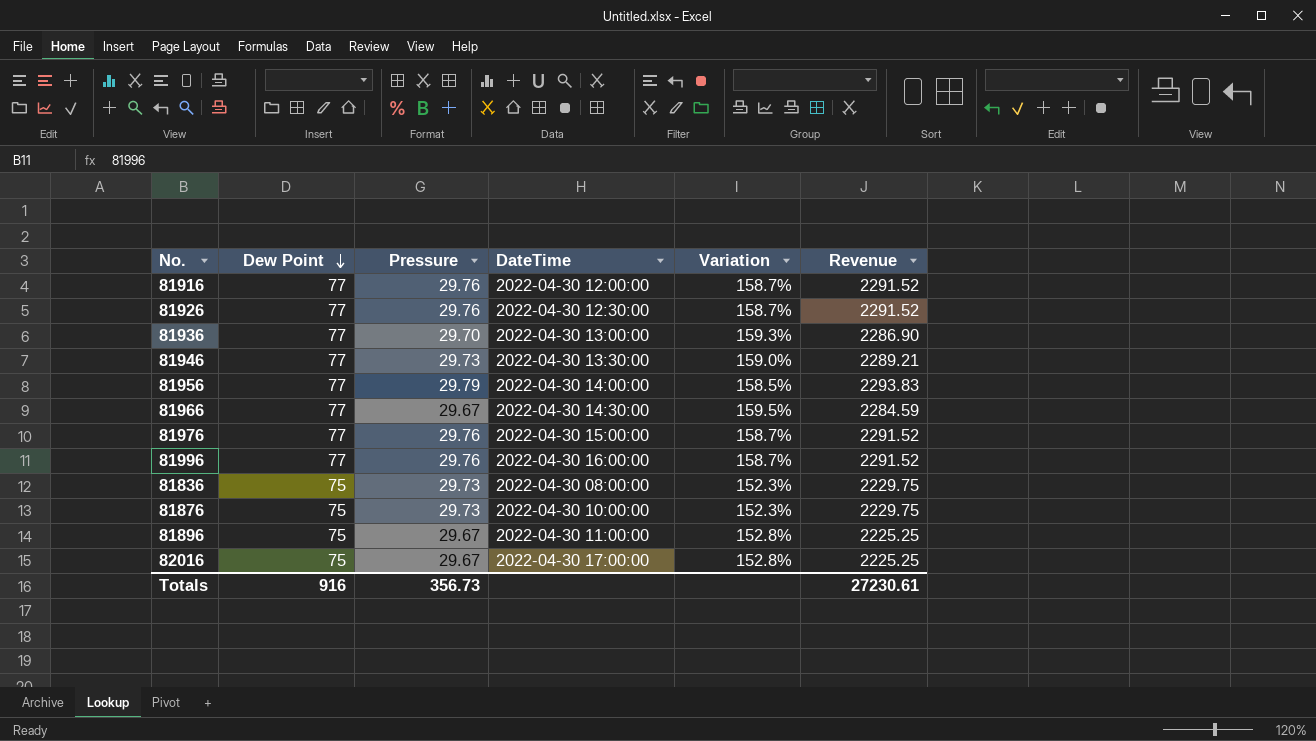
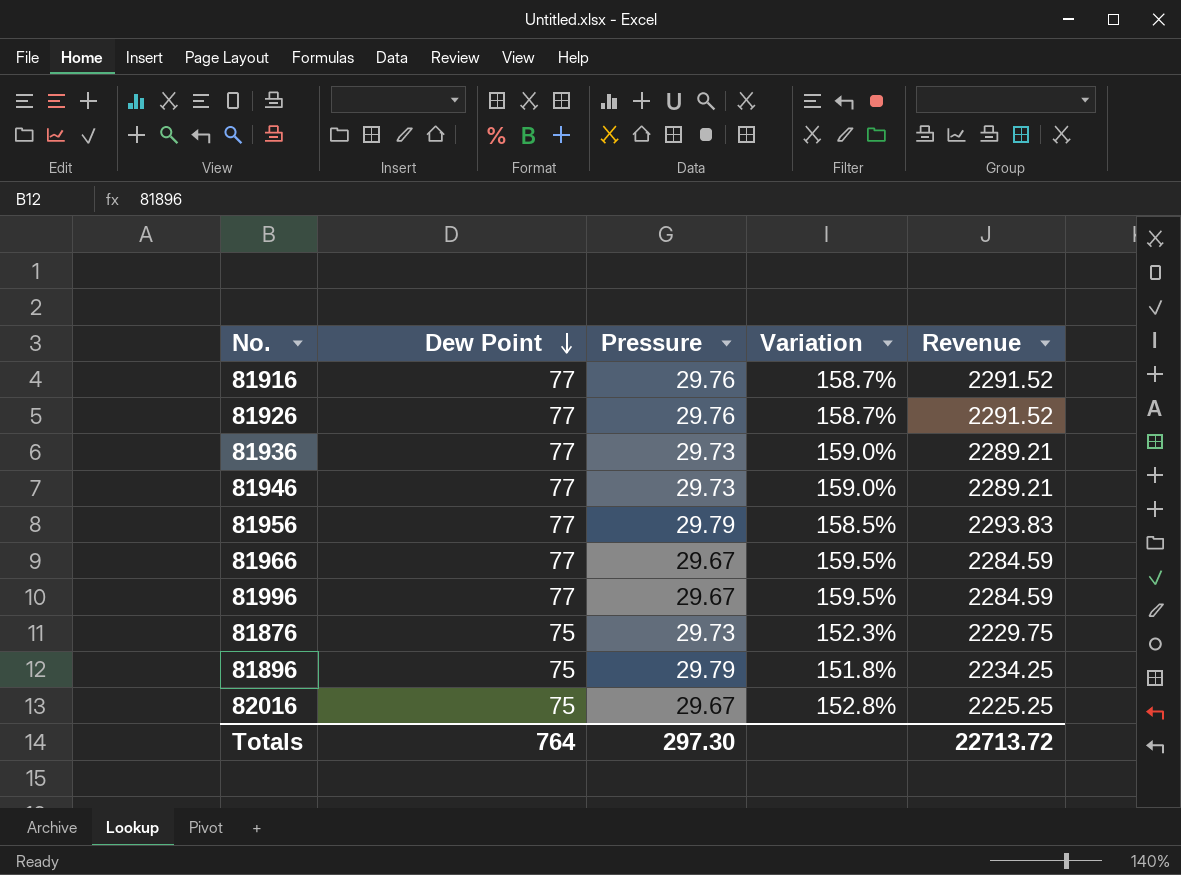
column DateTime | position: 4 -> none
row 81976: 77 | 29.76 | 2022-04-30 15:00:00 | 158.7% | 2291.52 -> none
row 81836: 75 | 29.73 | 2022-04-30 08:00:00 | 152.3% | 2229.75 -> none
81936 | Pressure: 29.70 -> 29.73
81936 | Variation: 159.3% -> 159.0%
81936 | Revenue: 2286.90 -> 2289.21
81996 | Pressure: 29.76 -> 29.67
81996 | Variation: 158.7% -> 159.5%
81996 | Revenue: 2291.52 -> 2284.59
81896 | Pressure: 29.67 -> 29.79
81896 | Variation: 152.8% -> 151.8%
81896 | Revenue: 2225.25 -> 2234.25
Totals | Dew Point: 916 -> 764
Totals | Pressure: 356.73 -> 297.30
Totals | Revenue: 27230.61 -> 22713.72

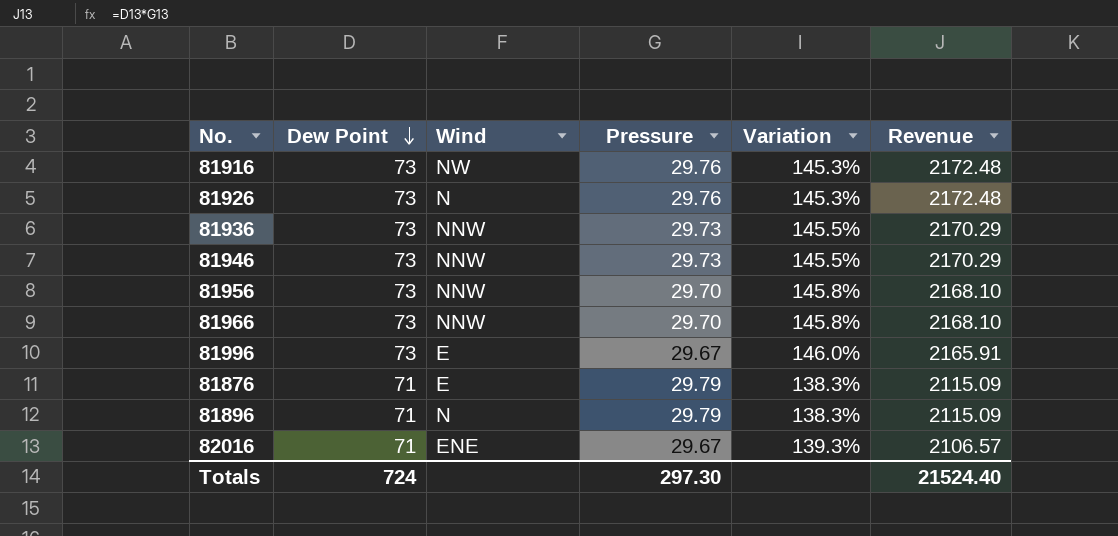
column Wind | position: none -> 3
81916 | Dew Point: 77 -> 73
81916 | Variation: 158.7% -> 145.3%
81916 | Revenue: 2291.52 -> 2172.48
81926 | Dew Point: 77 -> 73
81926 | Variation: 158.7% -> 145.3%
81926 | Revenue: 2291.52 -> 2172.48
81936 | Dew Point: 77 -> 73
81936 | Variation: 159.0% -> 145.5%
81936 | Revenue: 2289.21 -> 2170.29
81946 | Dew Point: 77 -> 73
81946 | Variation: 159.0% -> 145.5%
81946 | Revenue: 2289.21 -> 2170.29
81956 | Dew Point: 77 -> 73
81956 | Pressure: 29.79 -> 29.70
81956 | Variation: 158.5% -> 145.8%
81956 | Revenue: 2293.83 -> 2168.10
81966 | Dew Point: 77 -> 73
81966 | Pressure: 29.67 -> 29.70
81966 | Variation: 159.5% -> 145.8%
81966 | Revenue: 2284.59 -> 2168.10
81996 | Dew Point: 77 -> 73
81996 | Variation: 159.5% -> 146.0%
81996 | Revenue: 2284.59 -> 2165.91
81876 | Dew Point: 75 -> 71
81876 | Pressure: 29.73 -> 29.79
81876 | Variation: 152.3% -> 138.3%
81876 | Revenue: 2229.75 -> 2115.09
81896 | Dew Point: 75 -> 71
81896 | Variation: 151.8% -> 138.3%
81896 | Revenue: 2234.25 -> 2115.09
82016 | Dew Point: 75 -> 71
82016 | Variation: 152.8% -> 139.3%
82016 | Revenue: 2225.25 -> 2106.57
Totals | Dew Point: 764 -> 724
Totals | Revenue: 22713.72 -> 21524.40

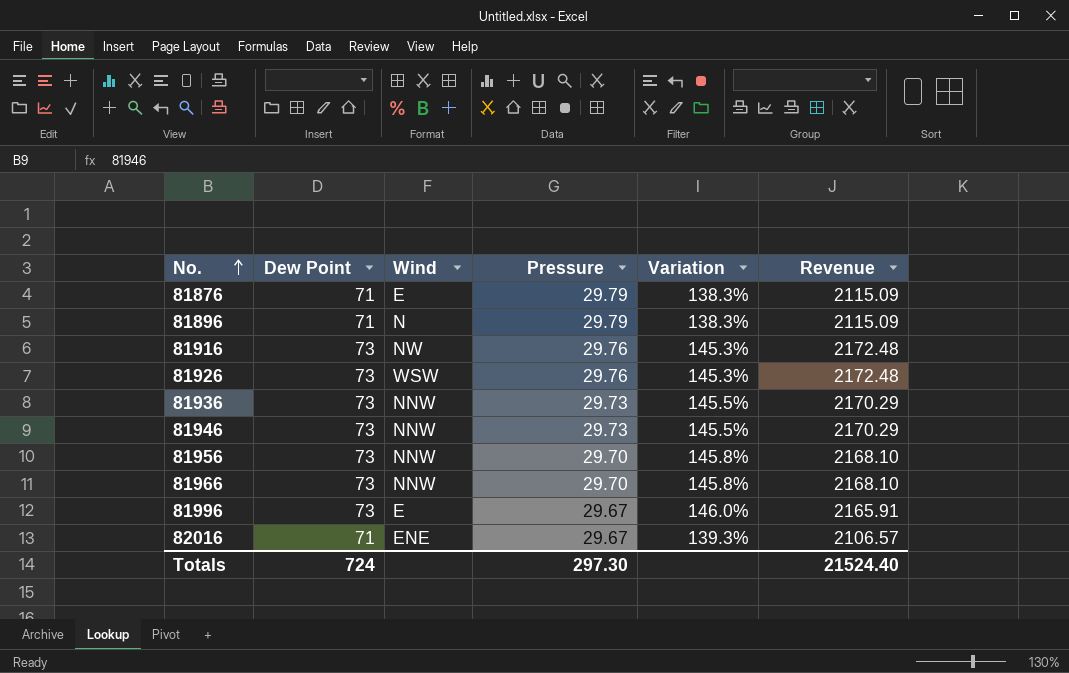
row order: Dew Point descending -> No. ascending
81926 | Wind: N -> WSW

